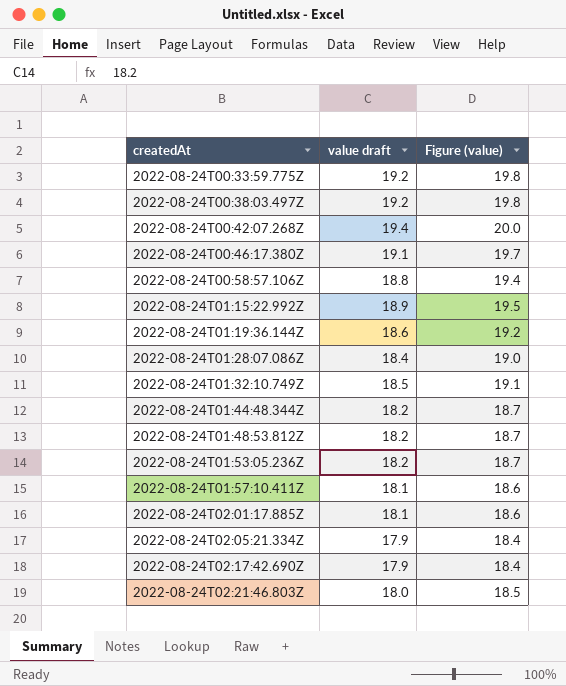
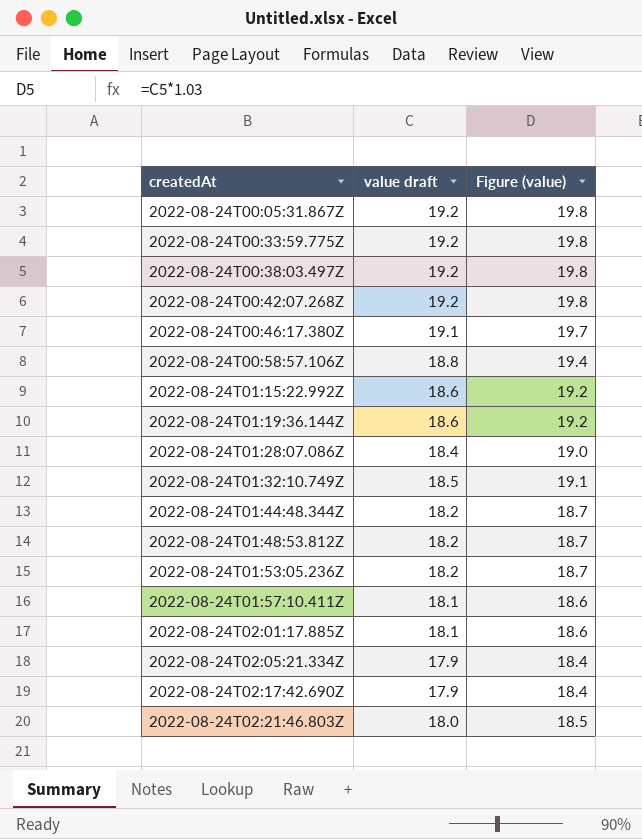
row 2022-08-24T00:05:31.867Z: none -> 19.2 | 19.8
2022-08-24T00:42:07.268Z | value draft: 19.4 -> 19.2
2022-08-24T00:42:07.268Z | Figure (value): 20.0 -> 19.8
2022-08-24T01:15:22.992Z | value draft: 18.9 -> 18.6
2022-08-24T01:15:22.992Z | Figure (value): 19.5 -> 19.2

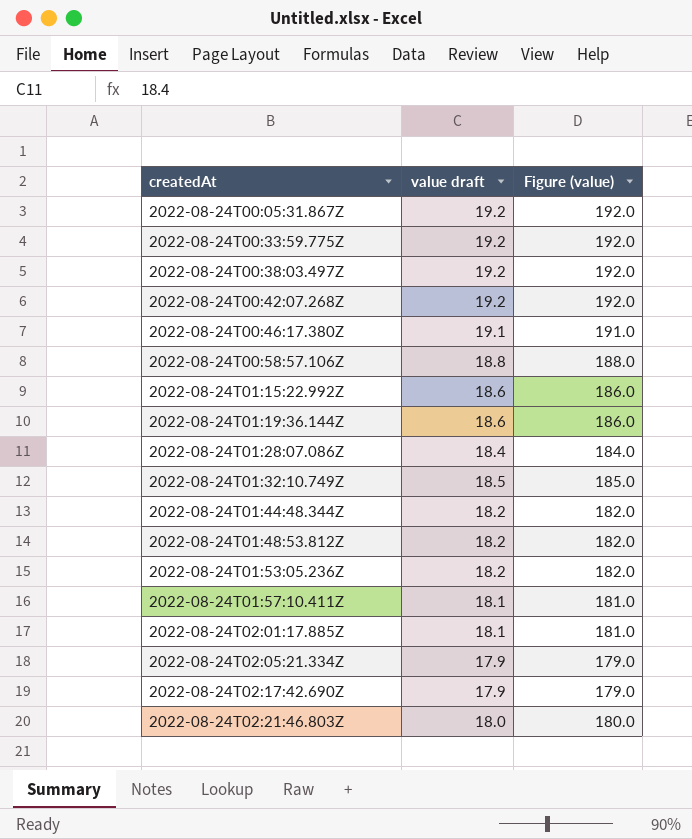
column Figure (value) | formula: [value draft] * 1.03 -> [value draft] * 10

